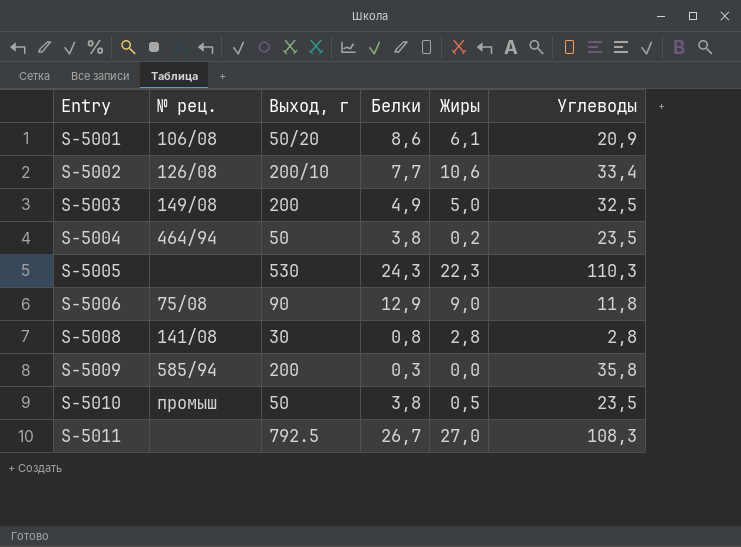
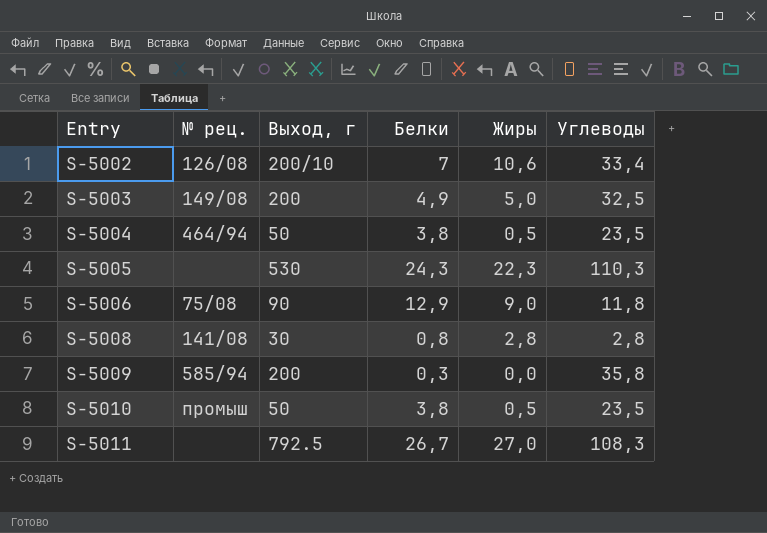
row S-5001: 106/08 | 50/20 | 8,6 | 6,1 | 20,9 -> none
S-5002 | Белки: 7,7 -> 7
S-5004 | Жиры: 0,2 -> 0,5

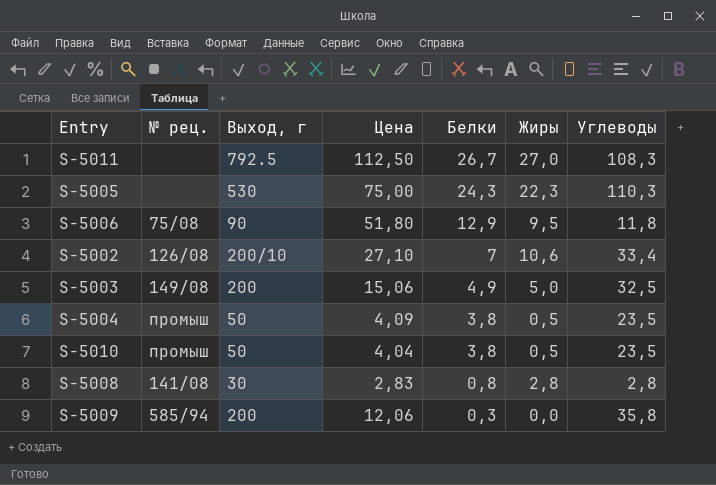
row order: Entry ascending -> Белки descending
column Цена | position: none -> 4
S-5006 | Жиры: 9,0 -> 9,5
S-5004 | № рец.: 464/94 -> промыш

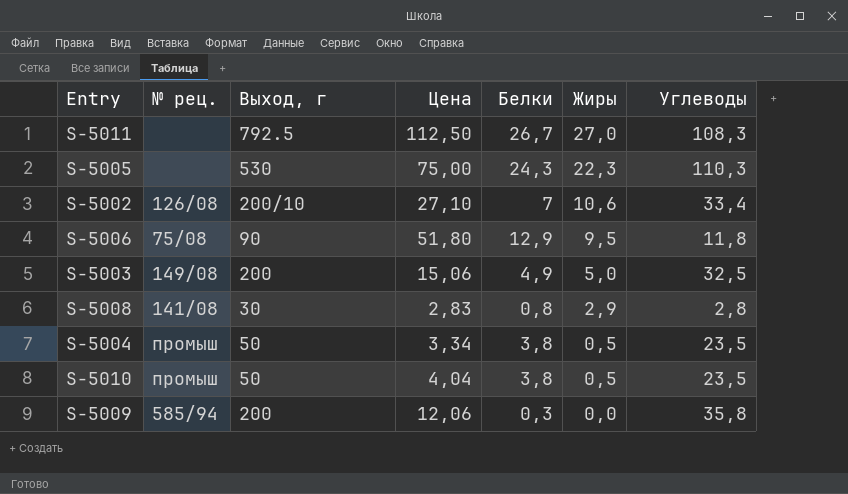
row order: Белки descending -> Жиры descending
S-5008 | Жиры: 2,8 -> 2,9
S-5004 | Цена: 4,09 -> 3,34

